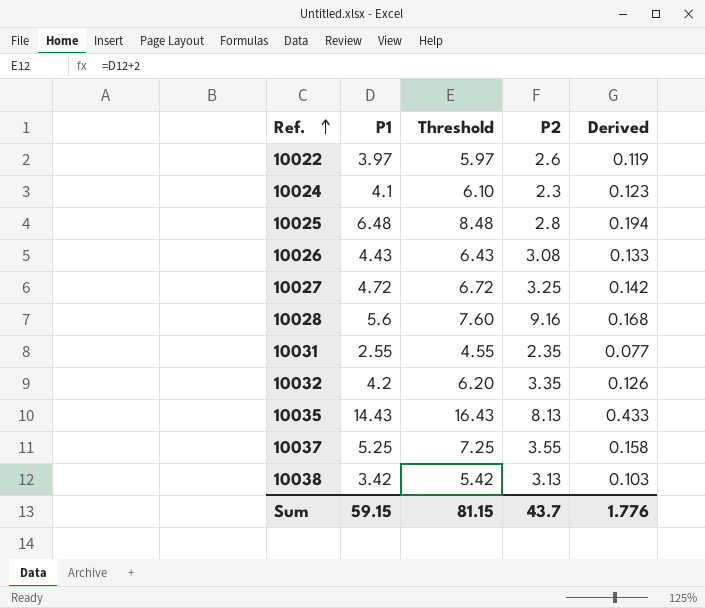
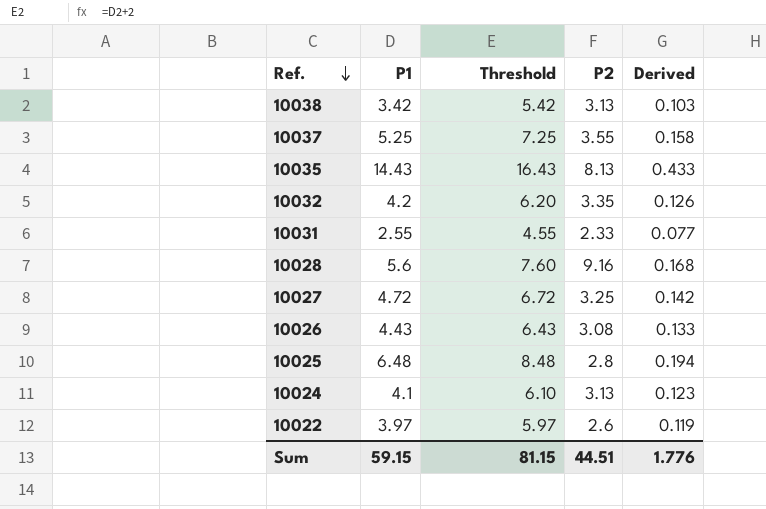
row order: Ref. ascending -> Ref. descending
10031 | P2: 2.35 -> 2.33
10024 | P2: 2.3 -> 3.13
Sum | P2: 43.7 -> 44.51

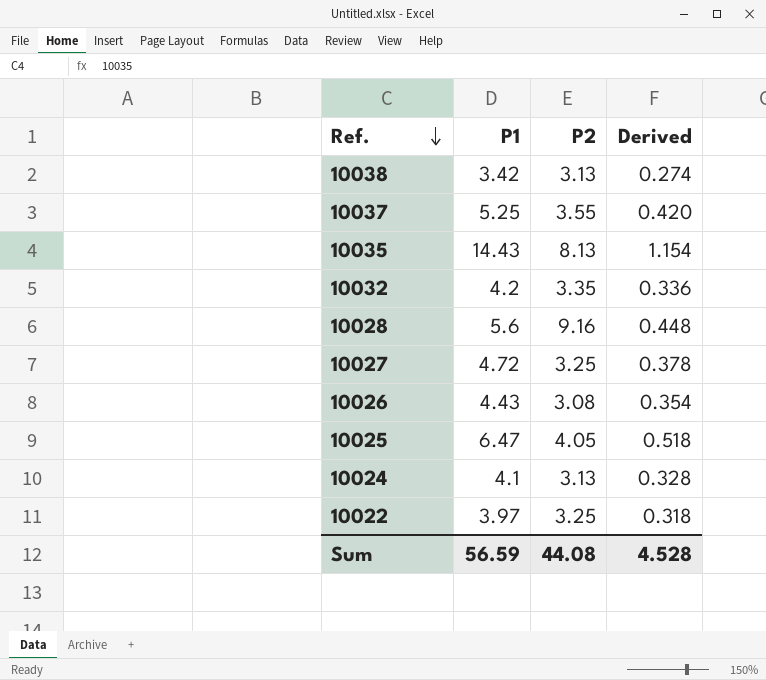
column Threshold | formula: [P1] + 2 -> none
column Derived | formula: [P1] * 0.03 -> [P1] * 0.08
row 10031: 2.55 | 4.55 | 2.33 | 0.077 -> none
10025 | P1: 6.48 -> 6.47
10025 | P2: 2.8 -> 4.05
10022 | P2: 2.6 -> 3.25
Sum | P1: 59.15 -> 56.59
Sum | P2: 44.51 -> 44.08
Sum | Derived: 1.776 -> 4.528

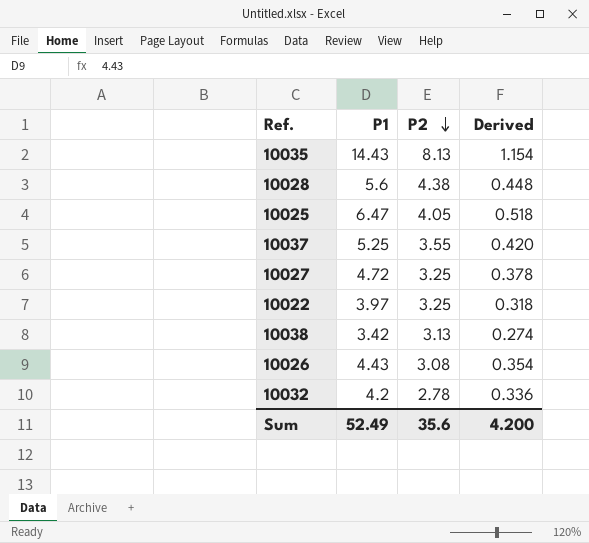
row order: Ref. descending -> P2 descending
row 10024: 4.1 | 3.13 | 0.328 -> none
10028 | P2: 9.16 -> 4.38
10032 | P2: 3.35 -> 2.78
Sum | P1: 56.59 -> 52.49
Sum | P2: 44.08 -> 35.6
Sum | Derived: 4.528 -> 4.200

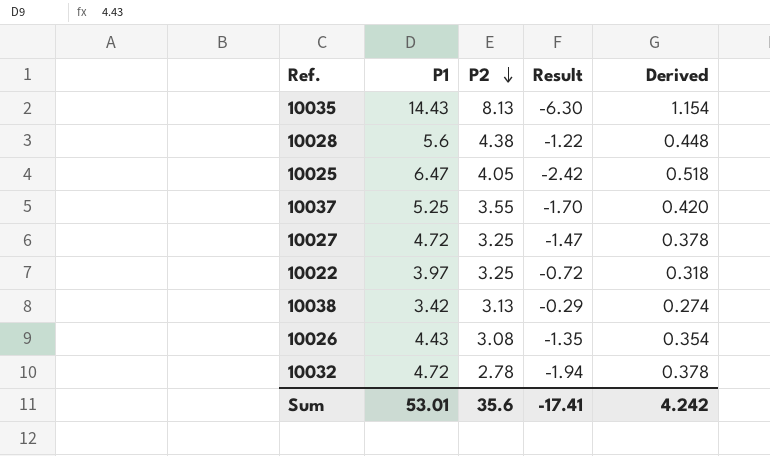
column Result | formula: none -> [P2] - [P1]
10032 | P1: 4.2 -> 4.72
10032 | Derived: 0.336 -> 0.378
Sum | P1: 52.49 -> 53.01
Sum | Derived: 4.200 -> 4.242

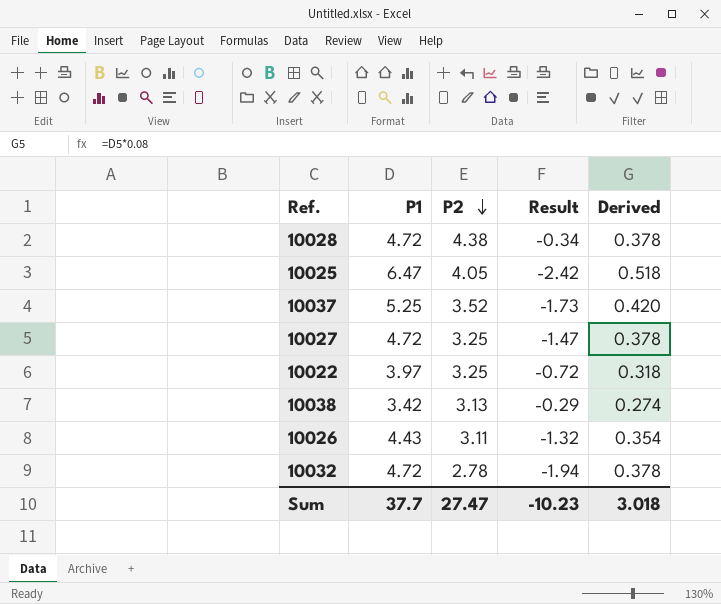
row 10035: 14.43 | 8.13 | -6.30 | 1.154 -> none
10028 | P1: 5.6 -> 4.72
10028 | Result: -1.22 -> -0.34
10028 | Derived: 0.448 -> 0.378
10037 | P2: 3.55 -> 3.52
10037 | Result: -1.70 -> -1.73
10026 | P2: 3.08 -> 3.11
10026 | Result: -1.35 -> -1.32
Sum | P1: 53.01 -> 37.7
Sum | P2: 35.6 -> 27.47
Sum | Result: -17.41 -> -10.23
Sum | Derived: 4.242 -> 3.018

